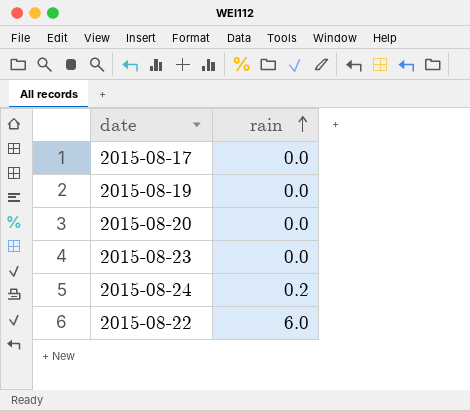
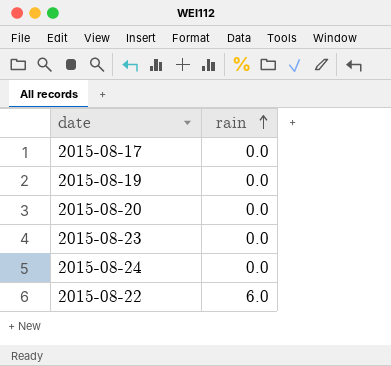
2015-08-24 | rain: 0.2 -> 0.0

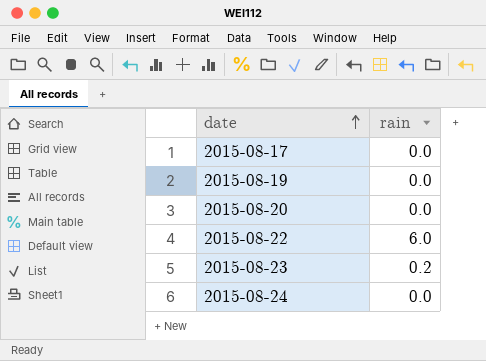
row order: rain ascending -> date ascending
2015-08-23 | rain: 0.0 -> 0.2

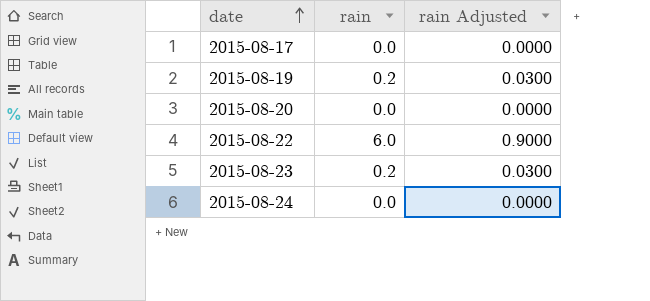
column rain Adjusted | formula: none -> [rain] * 0.15
2015-08-19 | rain: 0.0 -> 0.2

